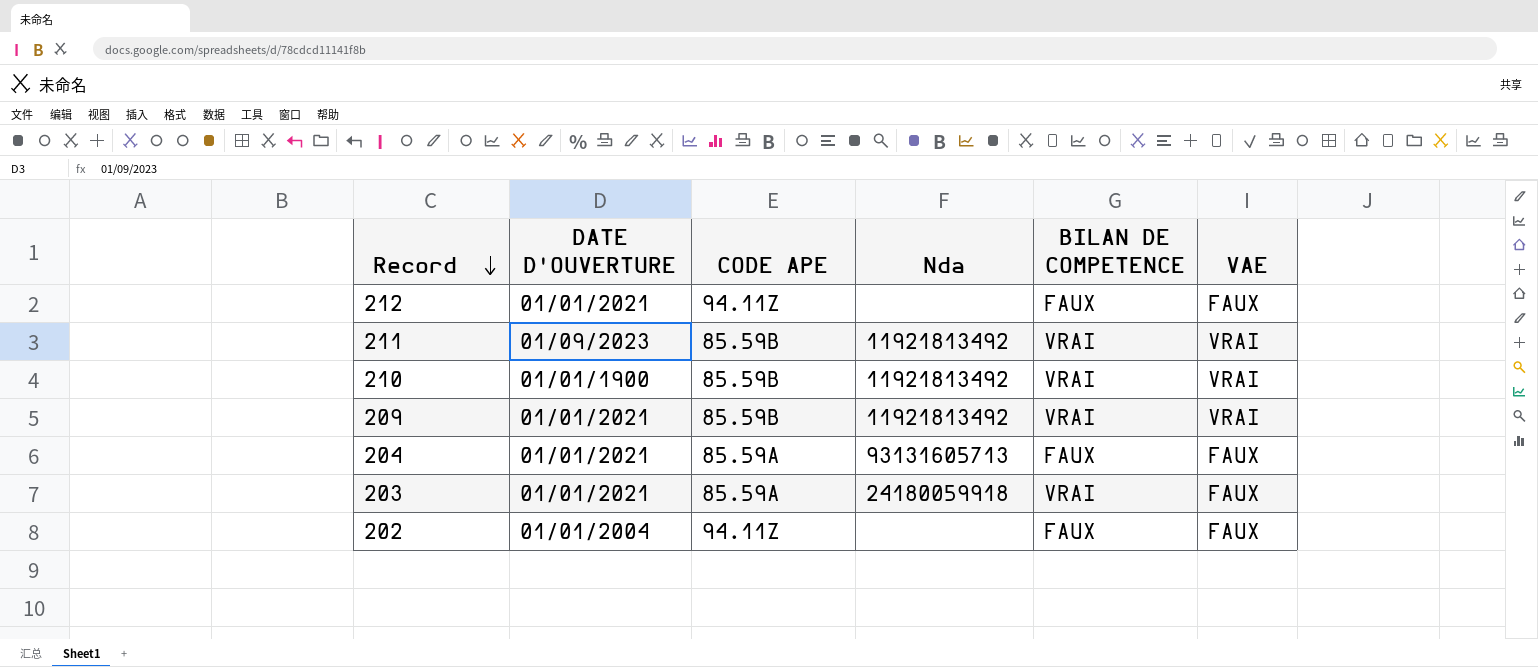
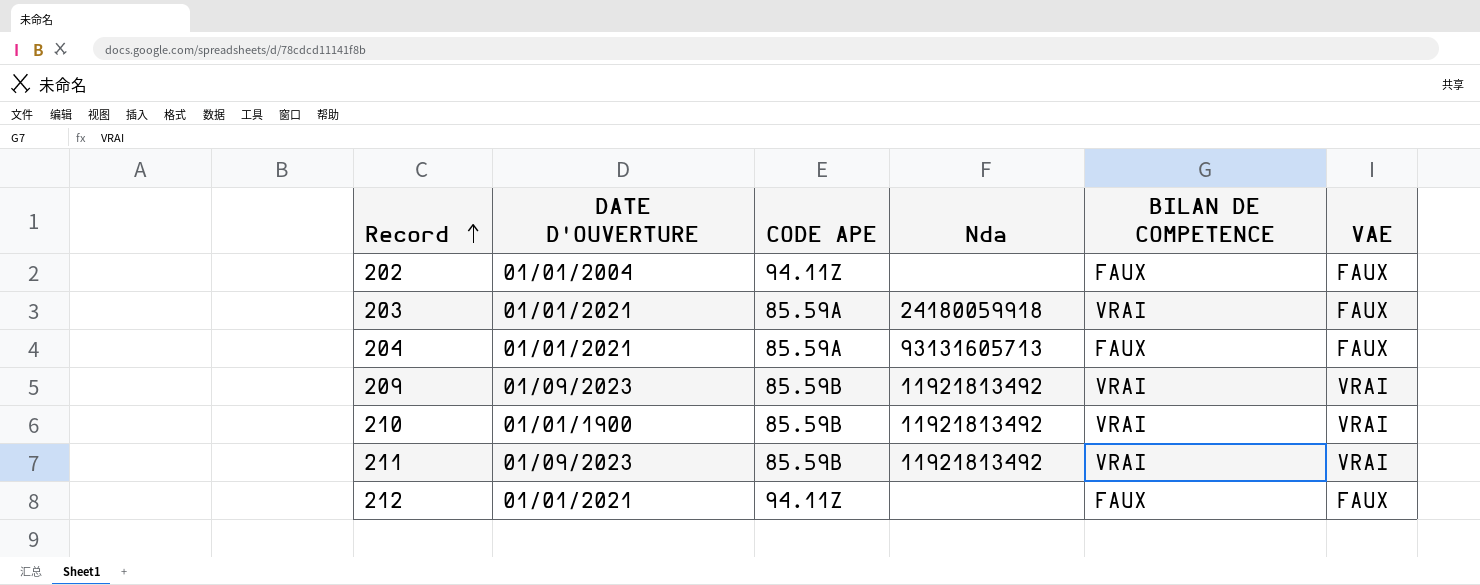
row order: Record descending -> Record ascending
209 | DATE D'OUVERTURE: 01/01/2021 -> 01/09/2023

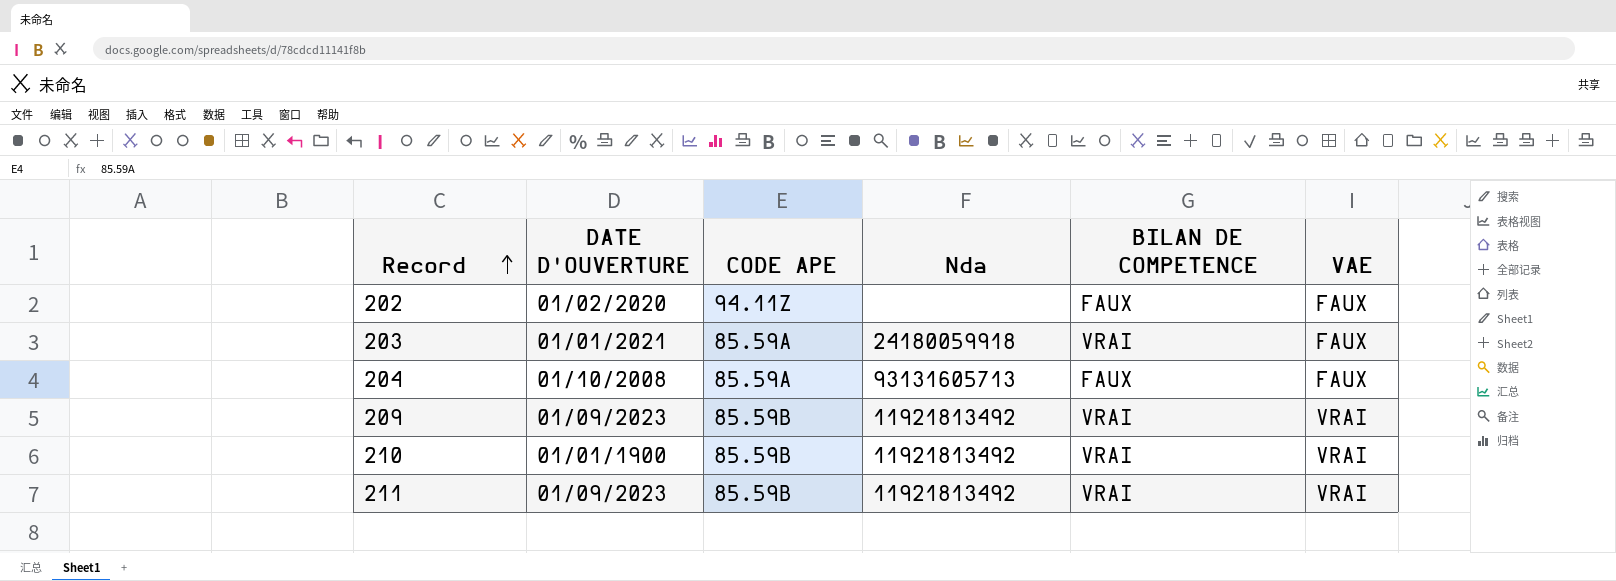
row 212: 01/01/2021 | 94.11Z | none | FAUX | FAUX -> none
202 | DATE D'OUVERTURE: 01/01/2004 -> 01/02/2020
204 | DATE D'OUVERTURE: 01/01/2021 -> 01/10/2008

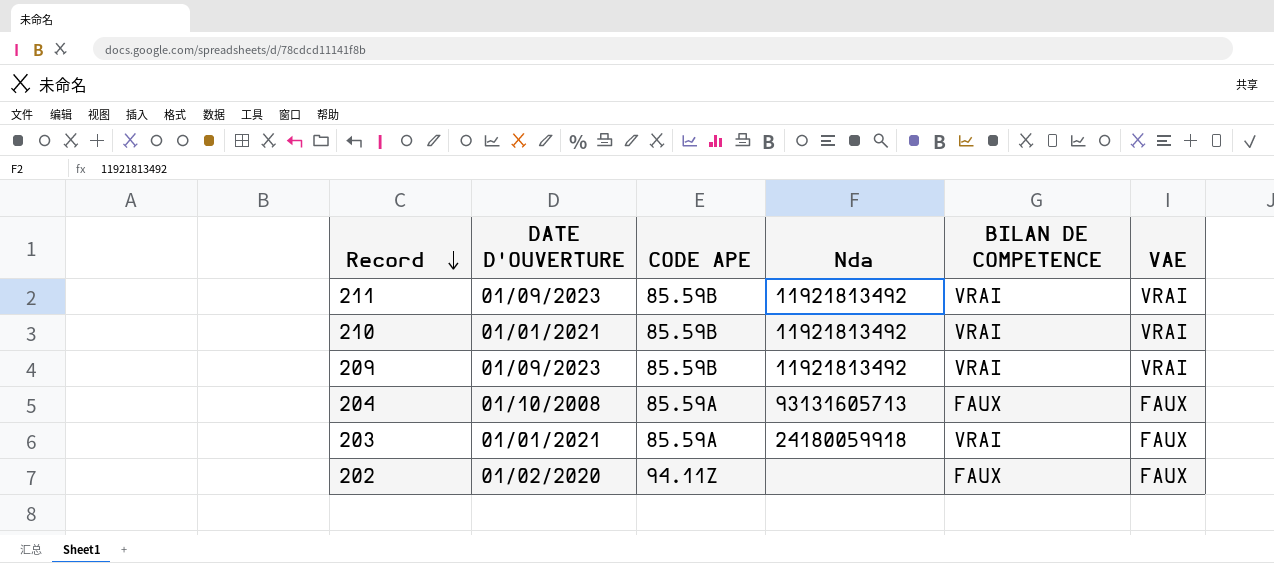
row order: Record ascending -> Record descending
210 | DATE D'OUVERTURE: 01/01/1900 -> 01/01/2021

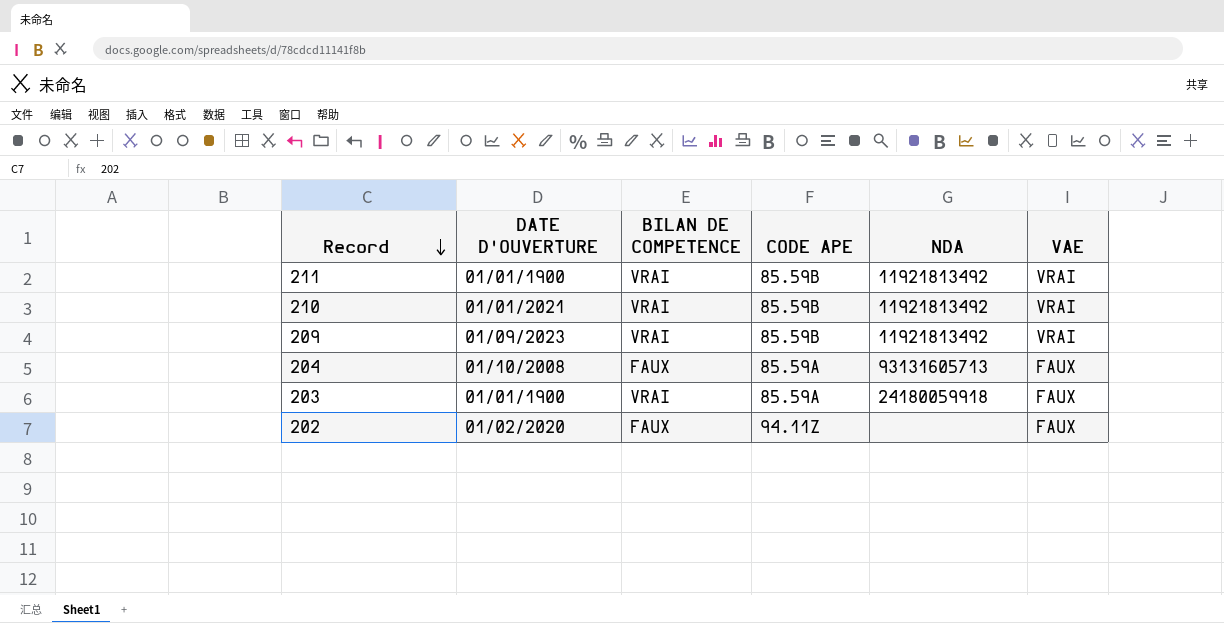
column BILAN DE COMPETENCE | position: 5 -> 3
column name: Nda -> NDA
211 | DATE D'OUVERTURE: 01/09/2023 -> 01/01/1900
203 | DATE D'OUVERTURE: 01/01/2021 -> 01/01/1900

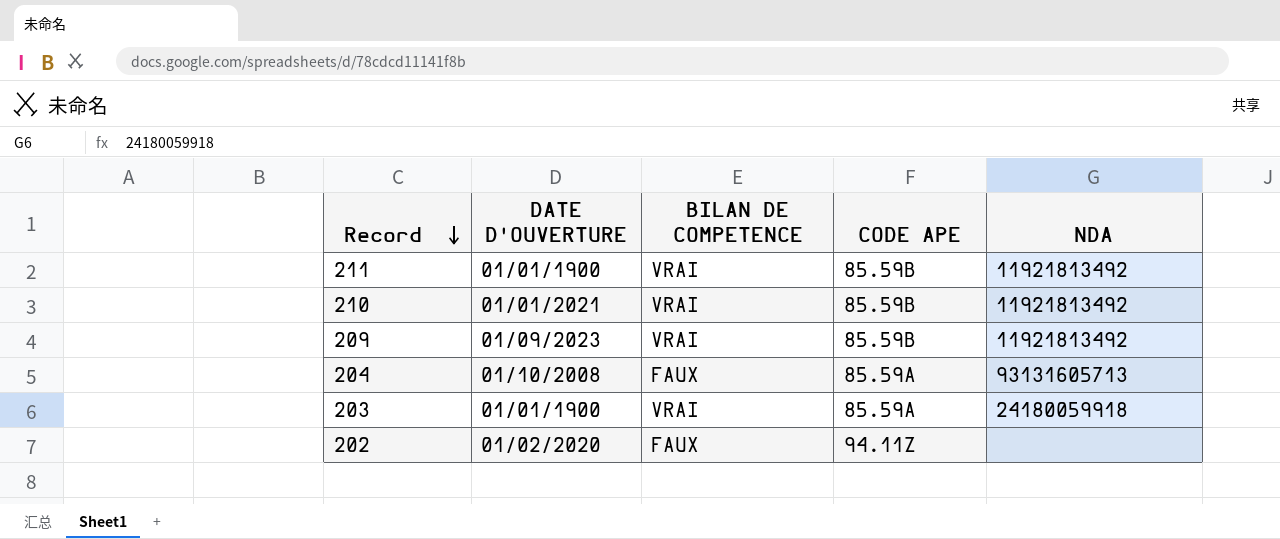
column VAE | position: 6 -> none

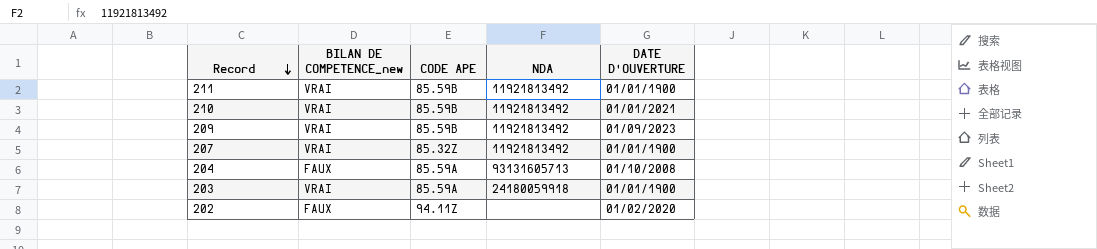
column name: BILAN DE COMPETENCE -> BILAN DE COMPETENCE_new
column DATE D'OUVERTURE | position: 2 -> 5
row 207: none -> VRAI | 85.32Z | 11921813492 | 01/01/1900

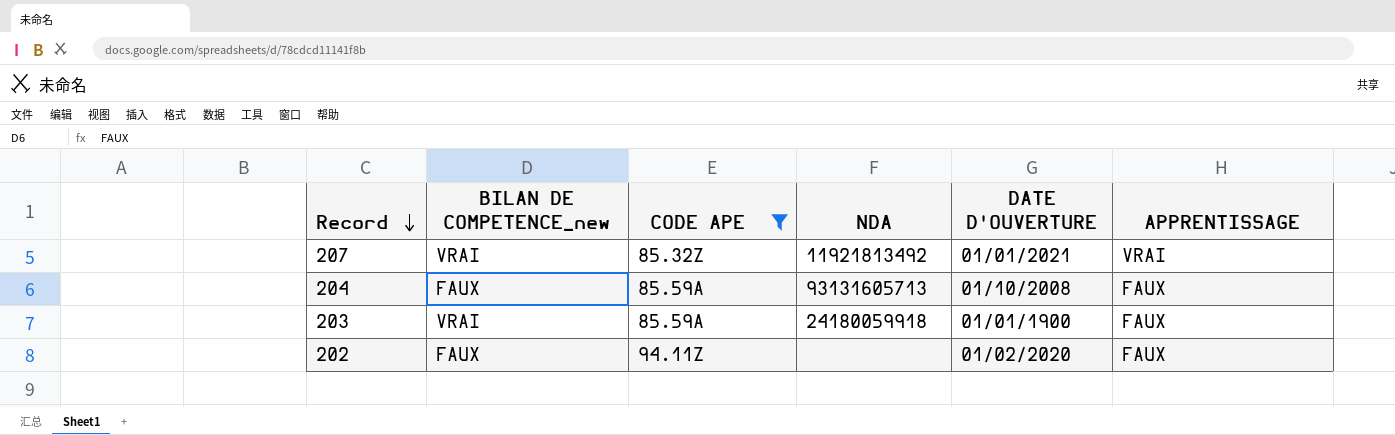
filter: none -> CODE APE != 85.59B
column APPRENTISSAGE | position: none -> 6
207 | DATE D'OUVERTURE: 01/01/1900 -> 01/01/2021

